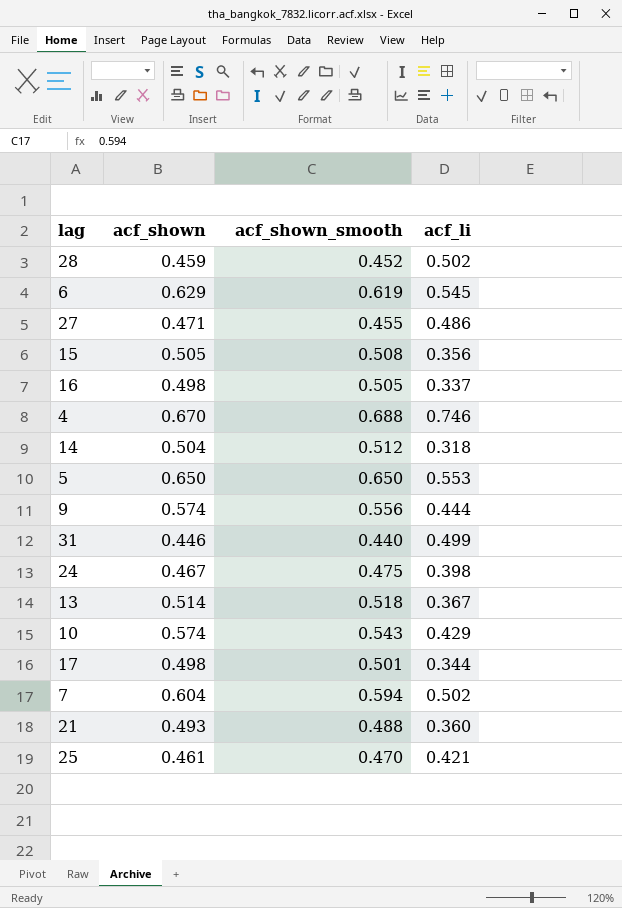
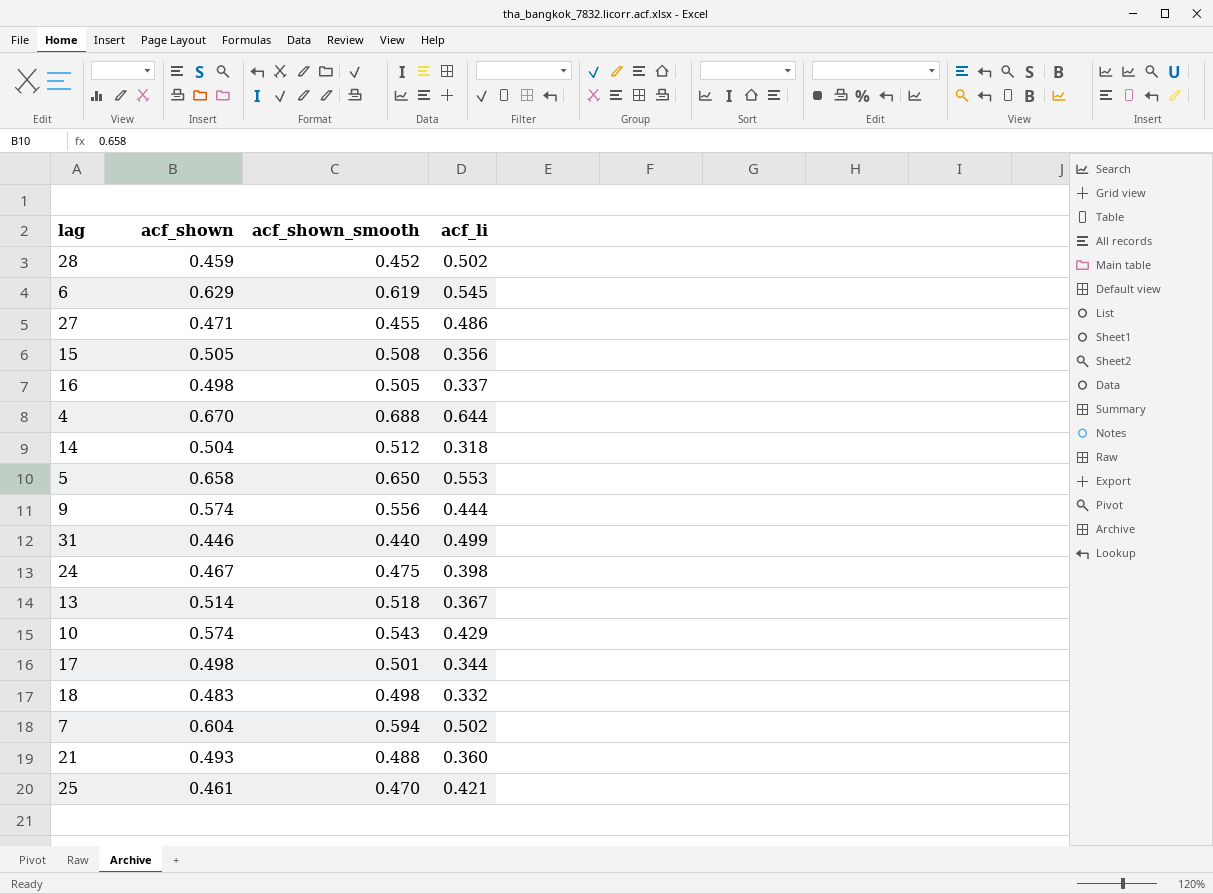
4 | acf_li: 0.746 -> 0.644
5 | acf_shown: 0.650 -> 0.658
row 18: none -> 0.483 | 0.498 | 0.332

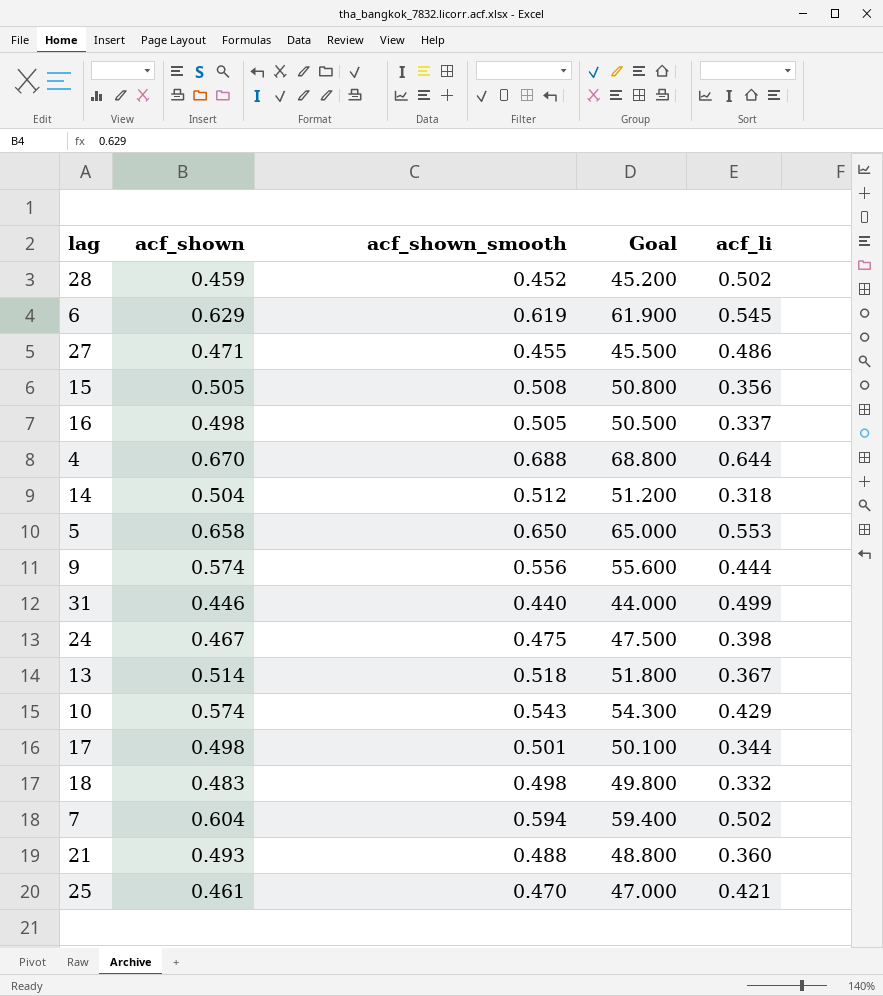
column Goal | formula: none -> [acf_shown_smooth] * 100

